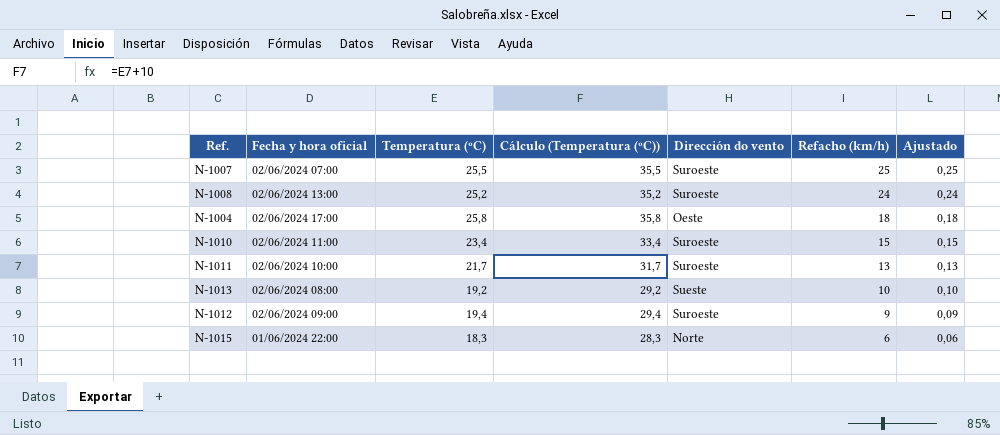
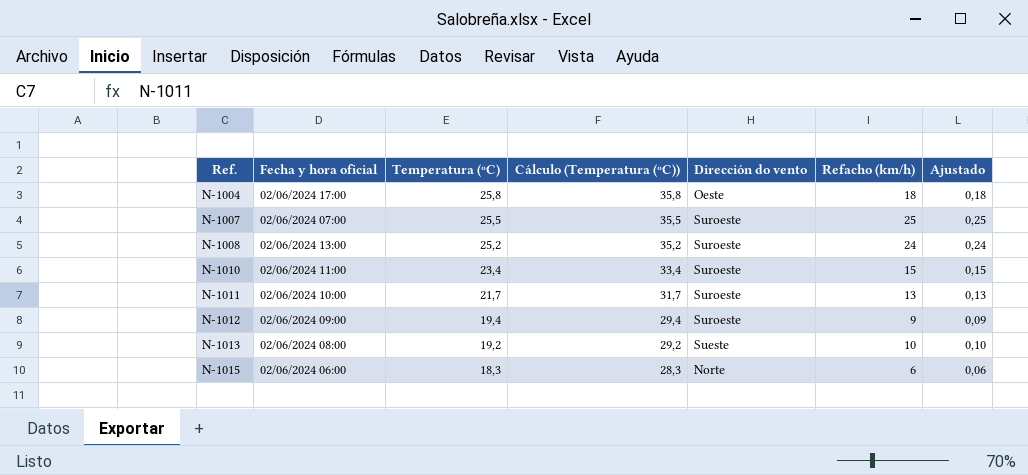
row order: Refacho (km/h) descending -> Ref. ascending
N-1015 | Fecha y hora oficial: 01/06/2024 22:00 -> 02/06/2024 06:00

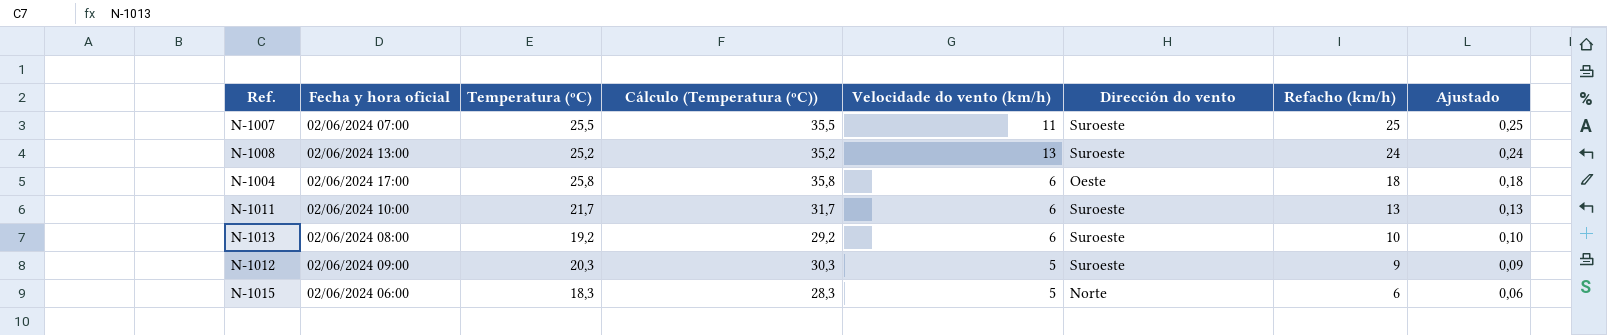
row order: Ref. ascending -> Refacho (km/h) descending
column Velocidade do vento (km/h) | position: none -> 5
row N-1010: 02/06/2024 11:00 | 23,4 | 33,4 | Suroeste | 15 | 0,15 -> none
N-1013 | Dirección do vento: Sueste -> Suroeste
N-1012 | Temperatura (ºC): 19,4 -> 20,3
N-1012 | Cálculo (Temperatura (ºC)): 29,4 -> 30,3

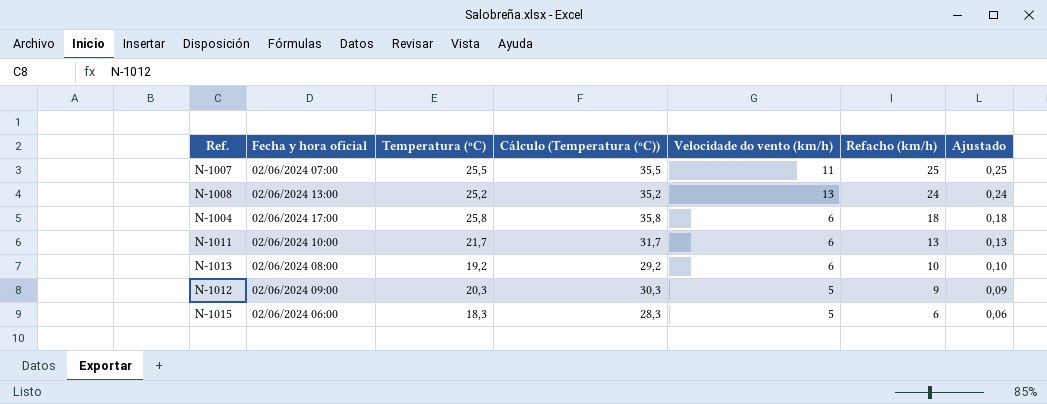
column Dirección do vento | position: 6 -> none

